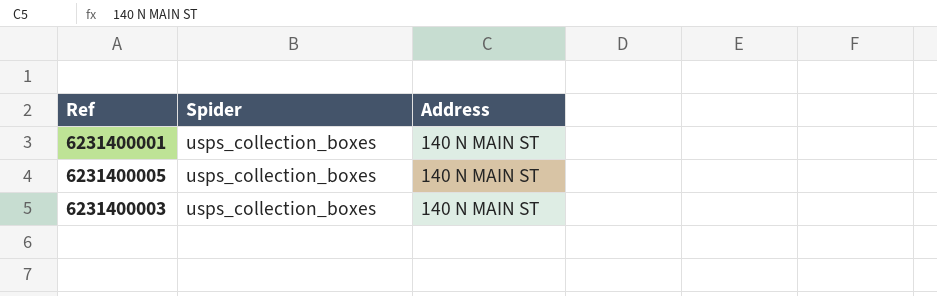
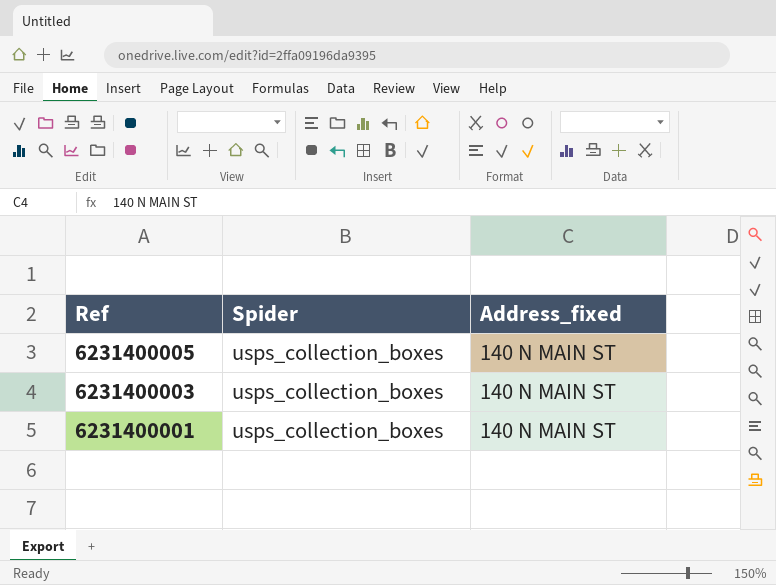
row order: none -> Ref descending
column name: Address -> Address_fixed

